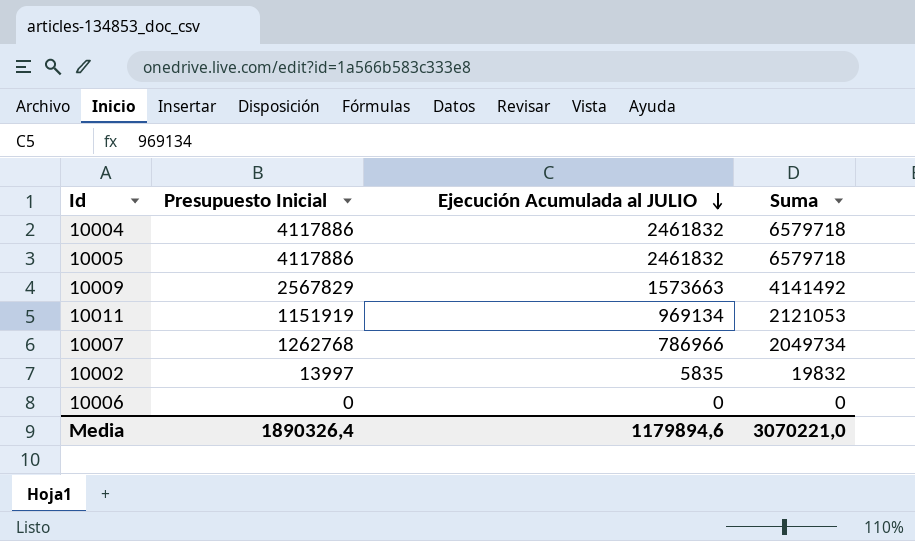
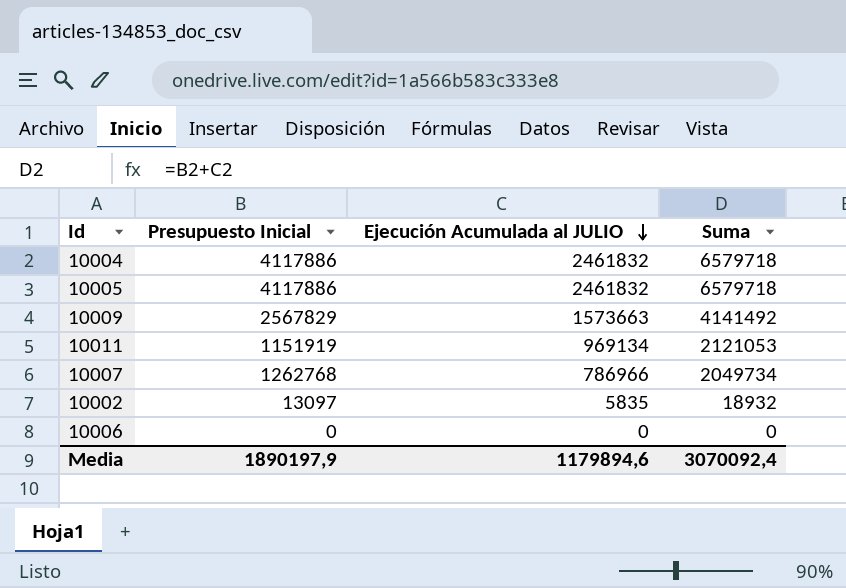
10002 | Presupuesto Inicial: 13997 -> 13097
10002 | Suma: 19832 -> 18932
Media | Presupuesto Inicial: 1890326,4 -> 1890197,9
Media | Suma: 3070221,0 -> 3070092,4

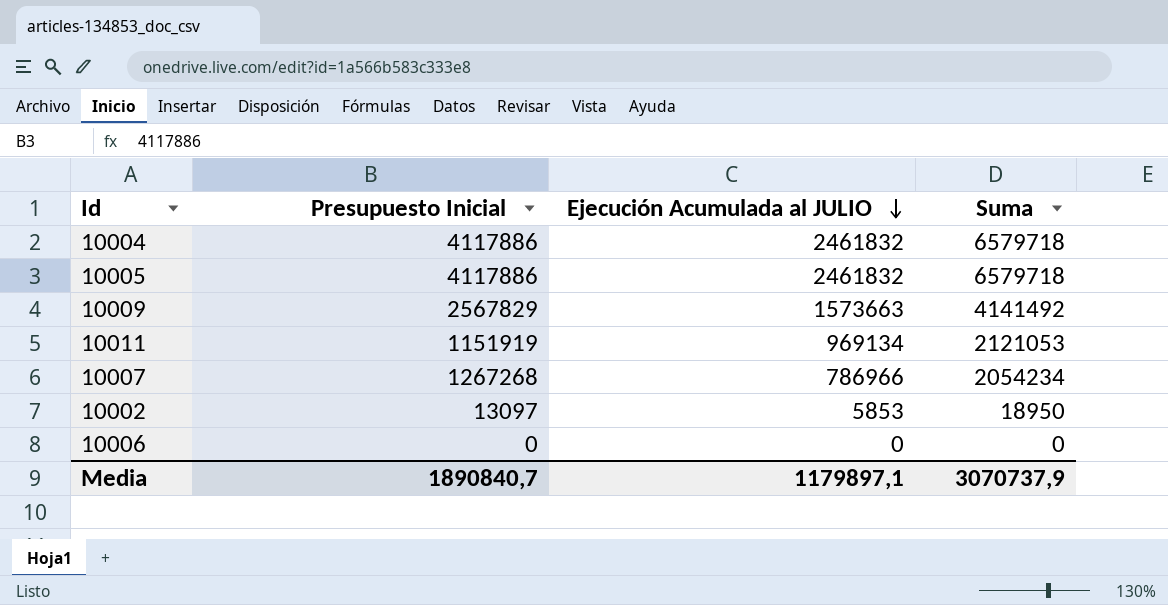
10007 | Presupuesto Inicial: 1262768 -> 1267268
10007 | Suma: 2049734 -> 2054234
10002 | Ejecución Acumulada al JULIO: 5835 -> 5853
10002 | Suma: 18932 -> 18950
Media | Presupuesto Inicial: 1890197,9 -> 1890840,7
Media | Ejecución Acumulada al JULIO: 1179894,6 -> 1179897,1
Media | Suma: 3070092,4 -> 3070737,9

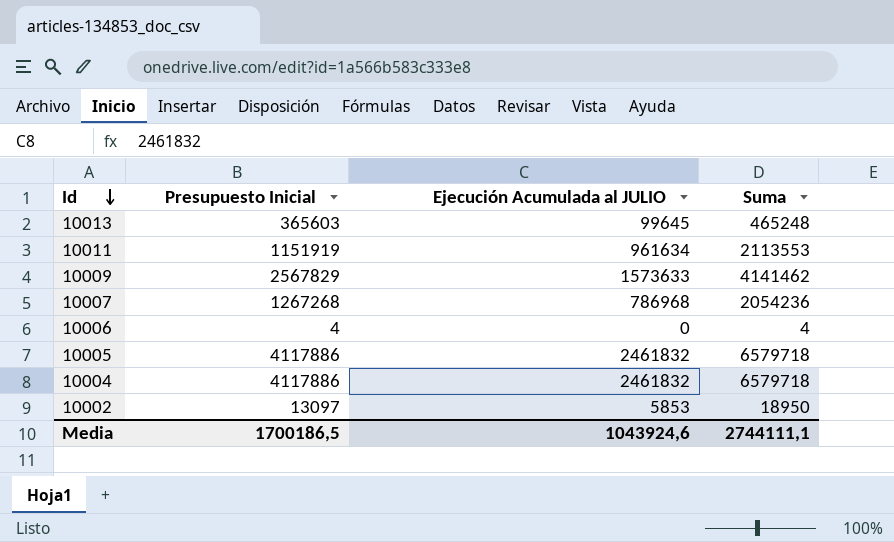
row order: Ejecución Acumulada al JULIO descending -> Id descending
row 10013: none -> 365603 | 99645 | 465248
10011 | Ejecución Acumulada al JULIO: 969134 -> 961634
10011 | Suma: 2121053 -> 2113553
10009 | Ejecución Acumulada al JULIO: 1573663 -> 1573633
10009 | Suma: 4141492 -> 4141462
10007 | Ejecución Acumulada al JULIO: 786966 -> 786968
10007 | Suma: 2054234 -> 2054236
10006 | Presupuesto Inicial: 0 -> 4
10006 | Suma: 0 -> 4
Media | Presupuesto Inicial: 1890840,7 -> 1700186,5
Media | Ejecución Acumulada al JULIO: 1179897,1 -> 1043924,6
Media | Suma: 3070737,9 -> 2744111,1

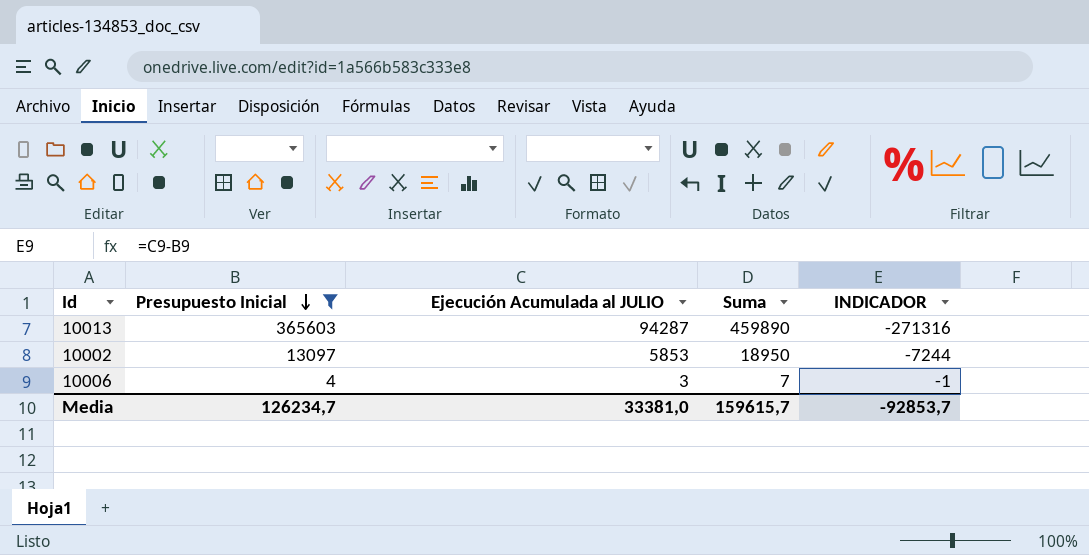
filter: none -> Presupuesto Inicial <= 365603
row order: Id descending -> Presupuesto Inicial descending
column INDICADOR | formula: none -> [Ejecución Acumulada al JULIO] - [Presupuesto Inicial]
10013 | Ejecución Acumulada al JULIO: 99645 -> 94287
10013 | Suma: 465248 -> 459890
10006 | Ejecución Acumulada al JULIO: 0 -> 3
10006 | Suma: 4 -> 7
Media | Presupuesto Inicial: 1700186,5 -> 126234,7
Media | Ejecución Acumulada al JULIO: 1043924,6 -> 33381,0
Media | Suma: 2744111,1 -> 159615,7

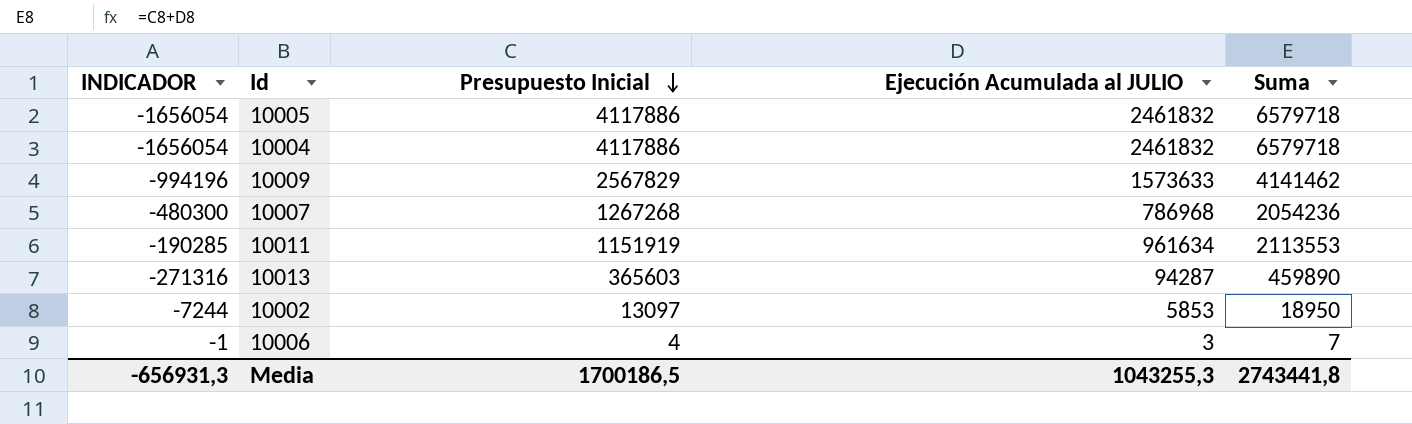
filter: Presupuesto Inicial <= 365603 -> none
column INDICADOR | position: 5 -> 1
Media | INDICADOR: -92853,7 -> -656931,3
Media | Presupuesto Inicial: 126234,7 -> 1700186,5
Media | Ejecución Acumulada al JULIO: 33381,0 -> 1043255,3
Media | Suma: 159615,7 -> 2743441,8

